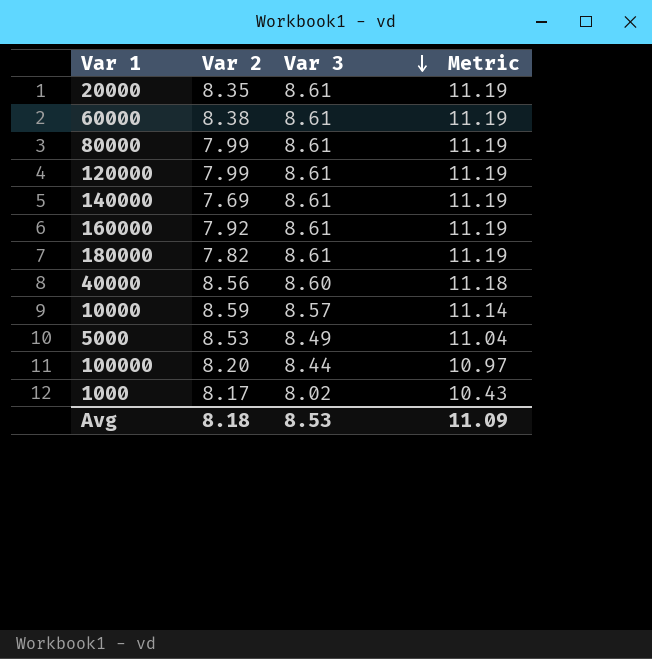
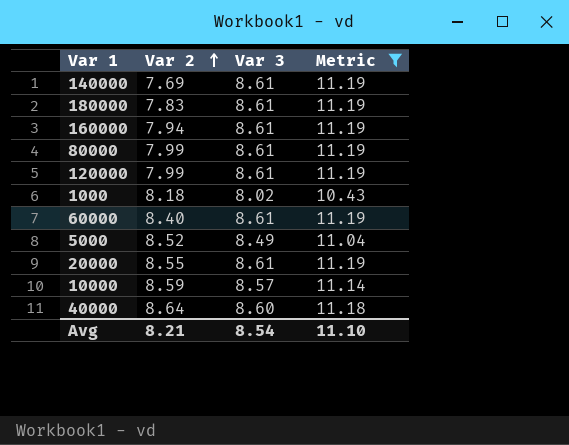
filter: none -> Metric != 10.97
row order: Var 3 descending -> Var 2 ascending
180000 | Var 2: 7.82 -> 7.83
160000 | Var 2: 7.92 -> 7.94
1000 | Var 2: 8.17 -> 8.18
60000 | Var 2: 8.38 -> 8.40
5000 | Var 2: 8.53 -> 8.52
20000 | Var 2: 8.35 -> 8.55
40000 | Var 2: 8.56 -> 8.64
Avg | Var 2: 8.18 -> 8.21
Avg | Var 3: 8.53 -> 8.54
Avg | Metric: 11.09 -> 11.10

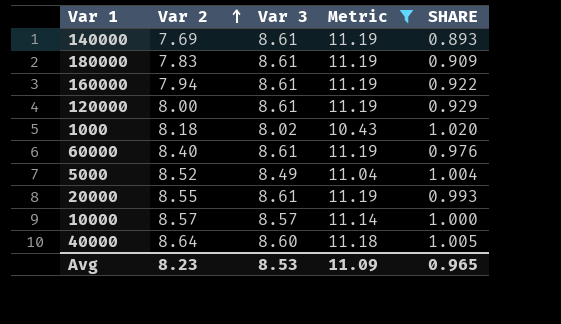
column SHARE | formula: none -> [Var 2] / [Var 3]
row 80000: 7.99 | 8.61 | 11.19 -> none
120000 | Var 2: 7.99 -> 8.00
10000 | Var 2: 8.59 -> 8.57
Avg | Var 2: 8.21 -> 8.23
Avg | Var 3: 8.54 -> 8.53
Avg | Metric: 11.10 -> 11.09

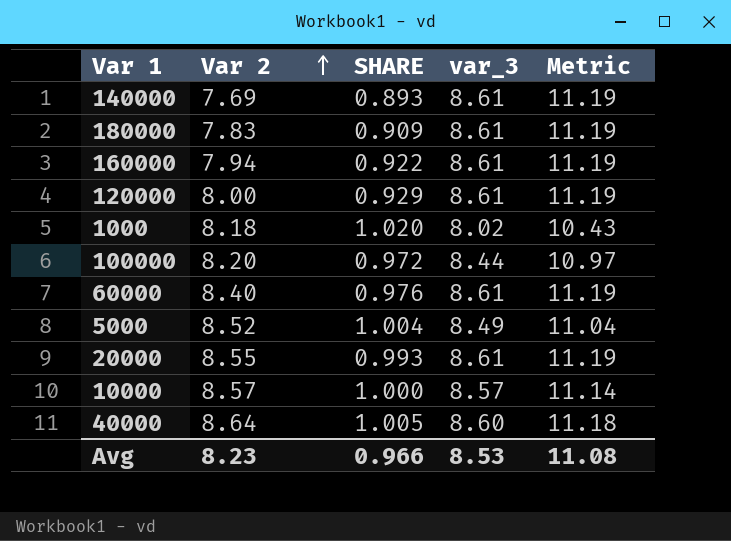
filter: Metric != 10.97 -> none
column SHARE | position: 5 -> 3
column name: Var 3 -> var_3
Avg | SHARE: 0.965 -> 0.966
Avg | Metric: 11.09 -> 11.08

